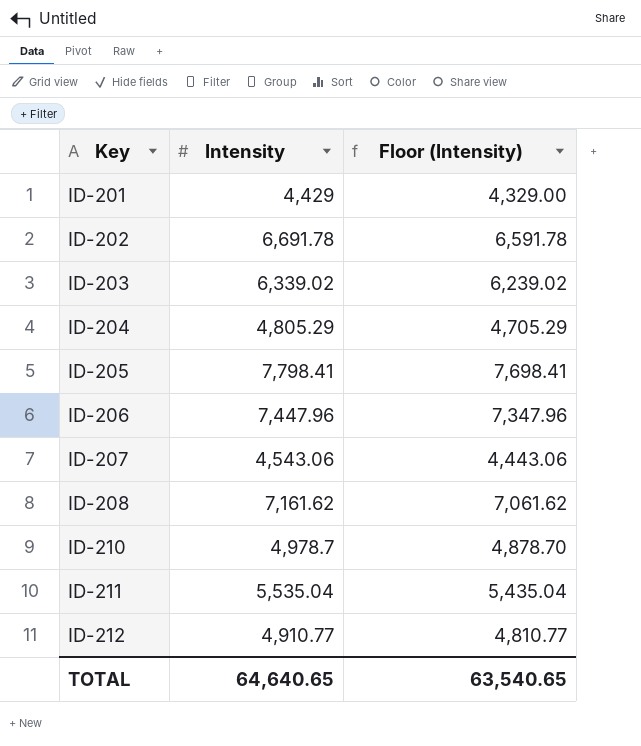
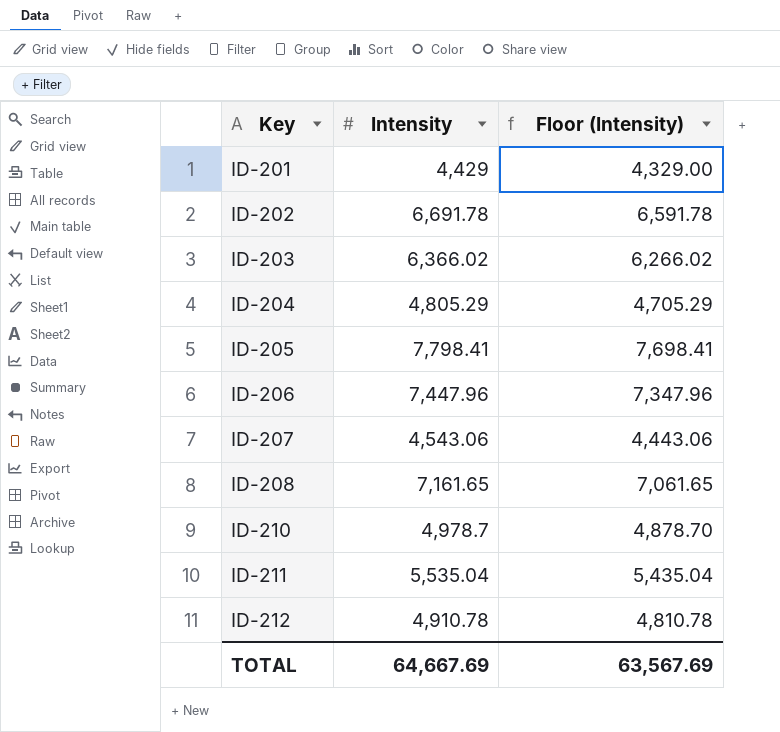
ID-203 | Intensity: 6,339.02 -> 6,366.02
ID-203 | Floor (Intensity): 6,239.02 -> 6,266.02
ID-208 | Intensity: 7,161.62 -> 7,161.65
ID-208 | Floor (Intensity): 7,061.62 -> 7,061.65
ID-212 | Intensity: 4,910.77 -> 4,910.78
ID-212 | Floor (Intensity): 4,810.77 -> 4,810.78
TOTAL | Intensity: 64,640.65 -> 64,667.69
TOTAL | Floor (Intensity): 63,540.65 -> 63,567.69

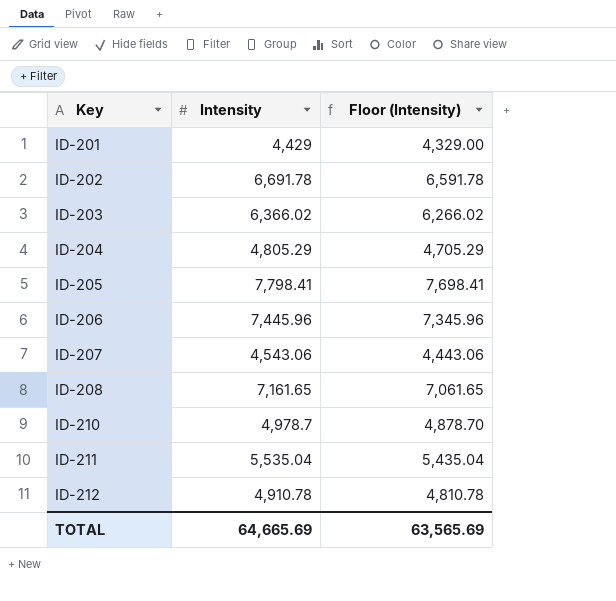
ID-206 | Intensity: 7,447.96 -> 7,445.96
ID-206 | Floor (Intensity): 7,347.96 -> 7,345.96
TOTAL | Intensity: 64,667.69 -> 64,665.69
TOTAL | Floor (Intensity): 63,567.69 -> 63,565.69

